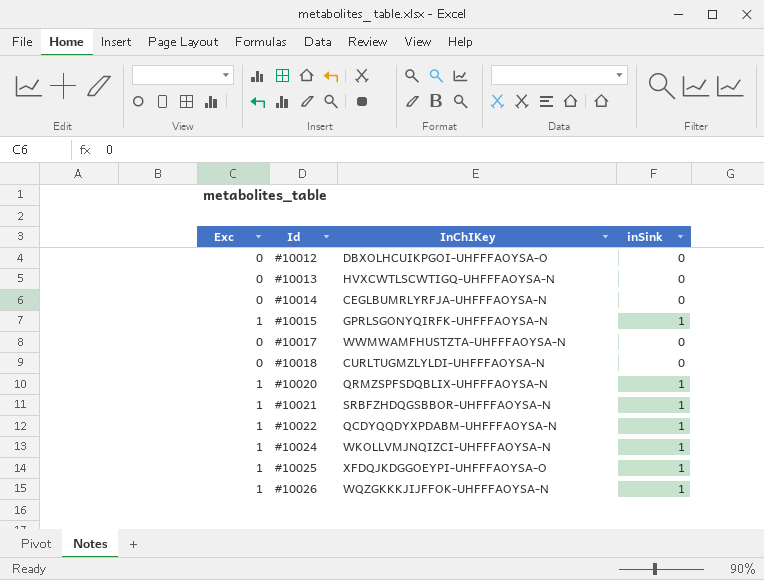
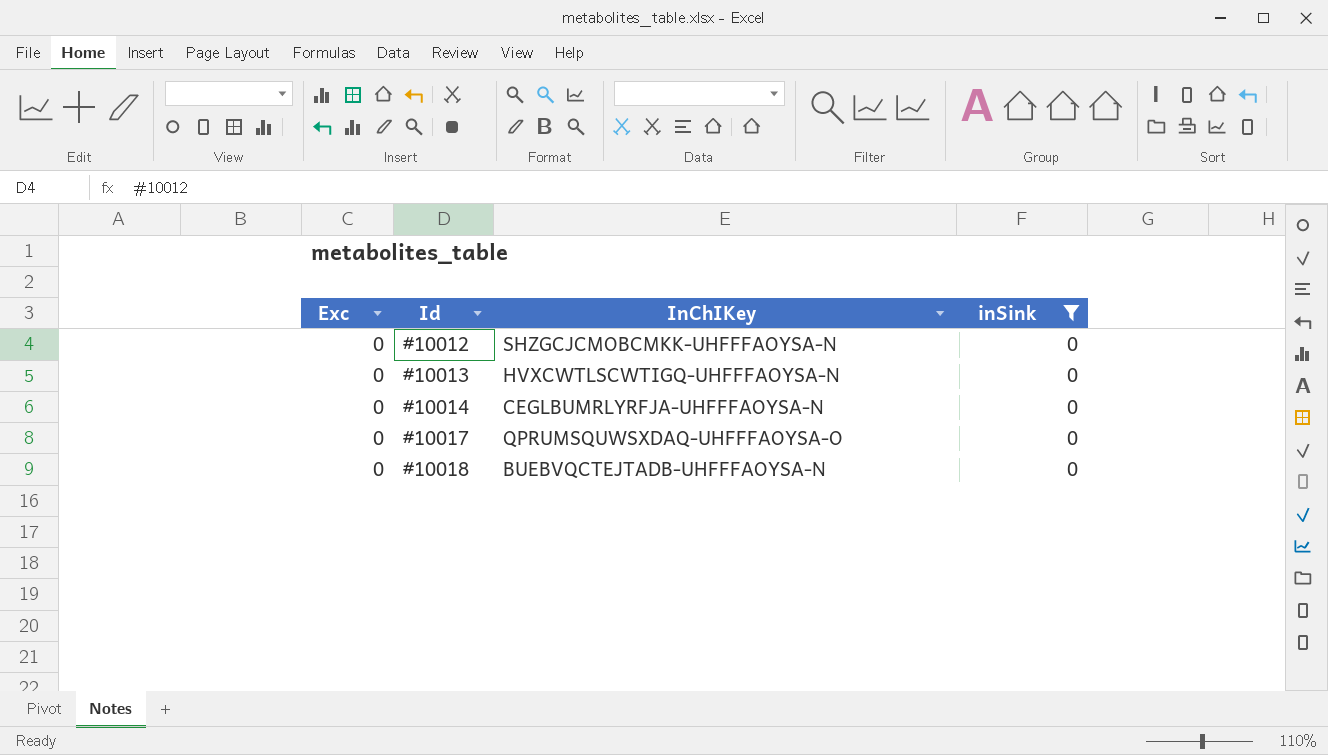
filter: none -> inSink = 0
#10012 | InChIKey: DBXOLHCUIKPGOI-UHFFFAOYSA-O -> SHZGCJCMOBCMKK-UHFFFAOYSA-N
#10017 | InChIKey: WWMWAMFHUSTZTA-UHFFFAOYSA-N -> QPRUMSQUWSXDAQ-UHFFFAOYSA-O
#10018 | InChIKey: CURLTUGMZLYLDI-UHFFFAOYSA-N -> BUEBVQCTEJTADB-UHFFFAOYSA-N

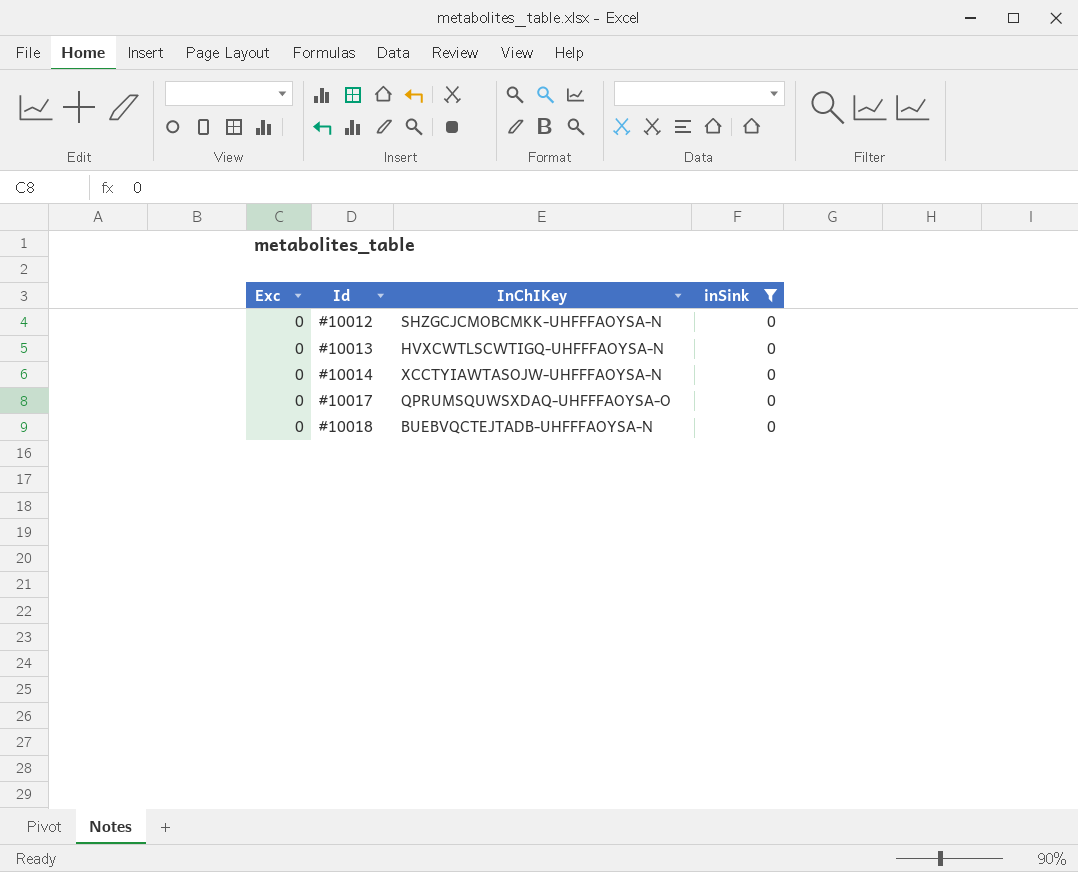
#10014 | InChIKey: CEGLBUMRLYRFJA-UHFFFAOYSA-N -> XCCTYIAWTASOJW-UHFFFAOYSA-N

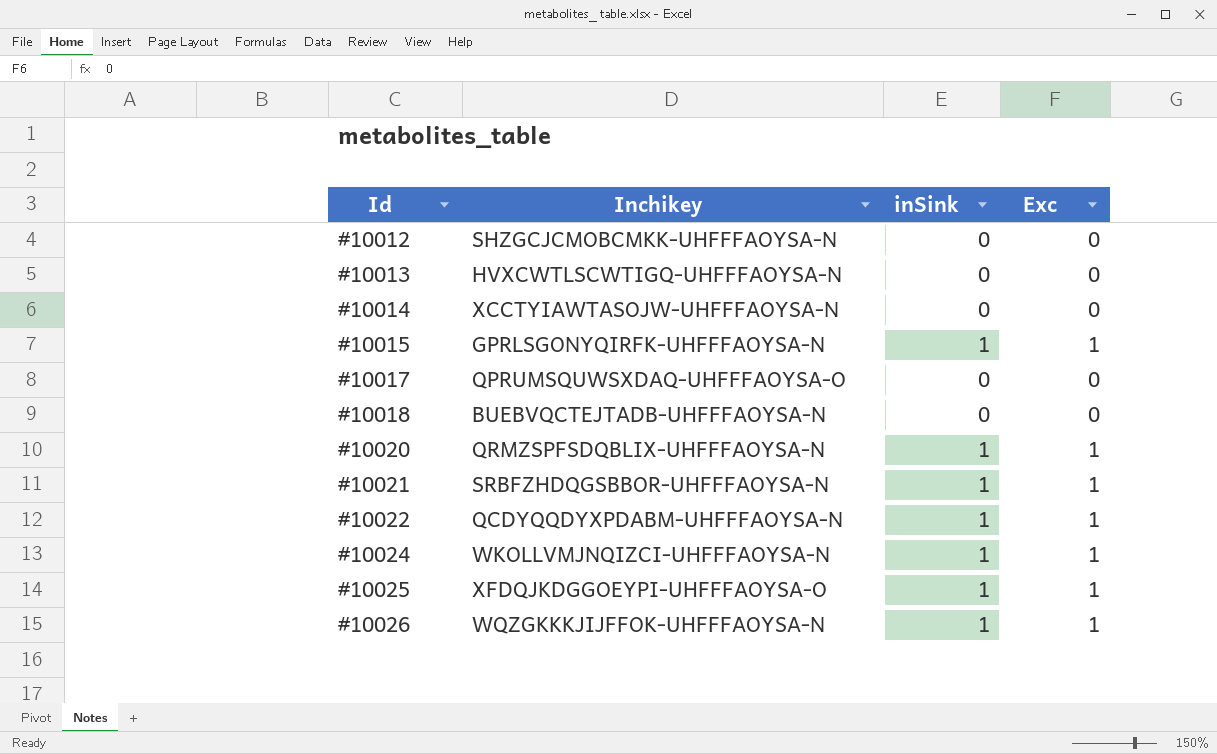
filter: inSink = 0 -> none
column name: InChIKey -> Inchikey
column Exc | position: 1 -> 4

